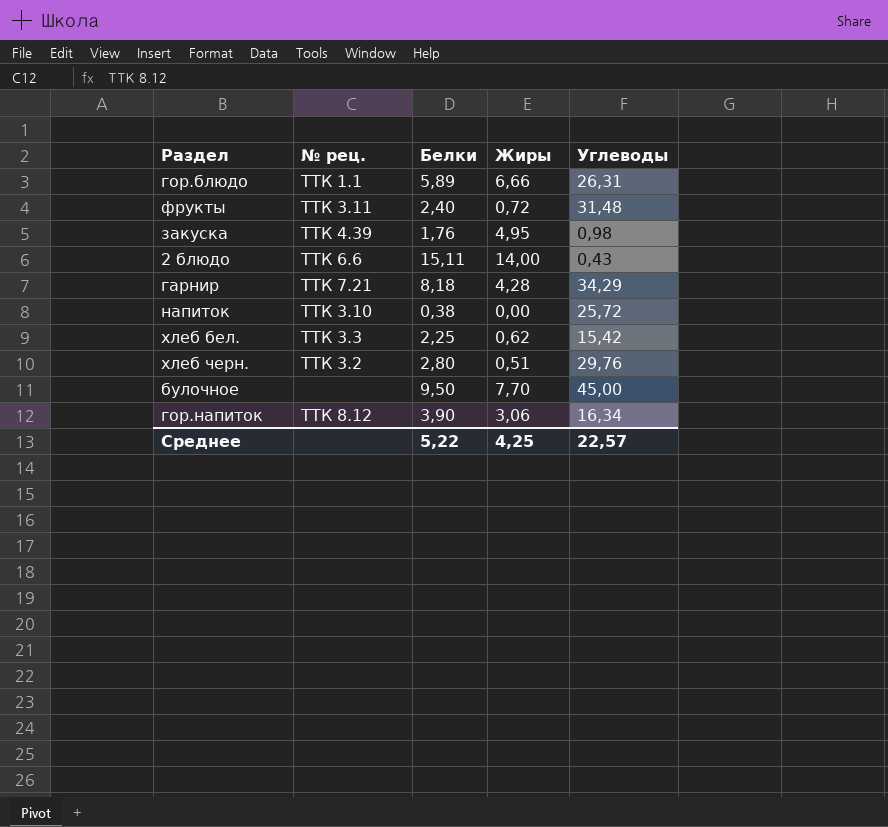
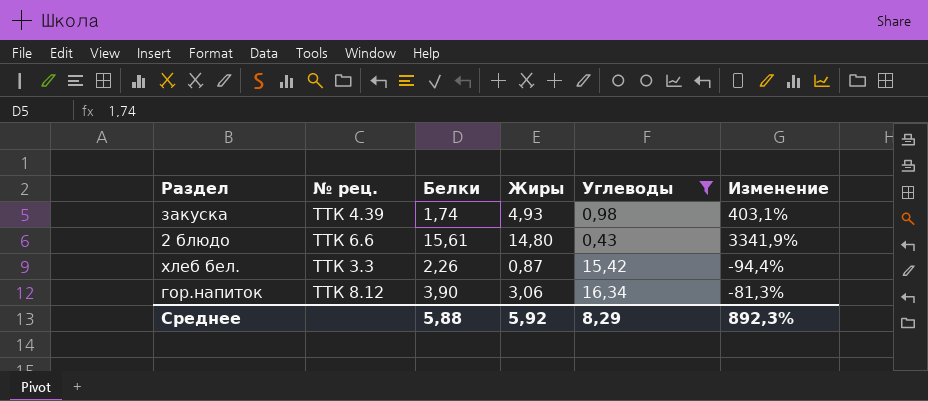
filter: none -> Углеводы <= 16,34
column Изменение | formula: none -> ([Жиры] - [Углеводы]) / [Углеводы]
закуска | Белки: 1,76 -> 1,74
закуска | Жиры: 4,95 -> 4,93
2 блюдо | Белки: 15,11 -> 15,61
2 блюдо | Жиры: 14,00 -> 14,80
хлеб бел. | Белки: 2,25 -> 2,26
хлеб бел. | Жиры: 0,62 -> 0,87
Среднее | Белки: 5,22 -> 5,88
Среднее | Жиры: 4,25 -> 5,92
Среднее | Углеводы: 22,57 -> 8,29

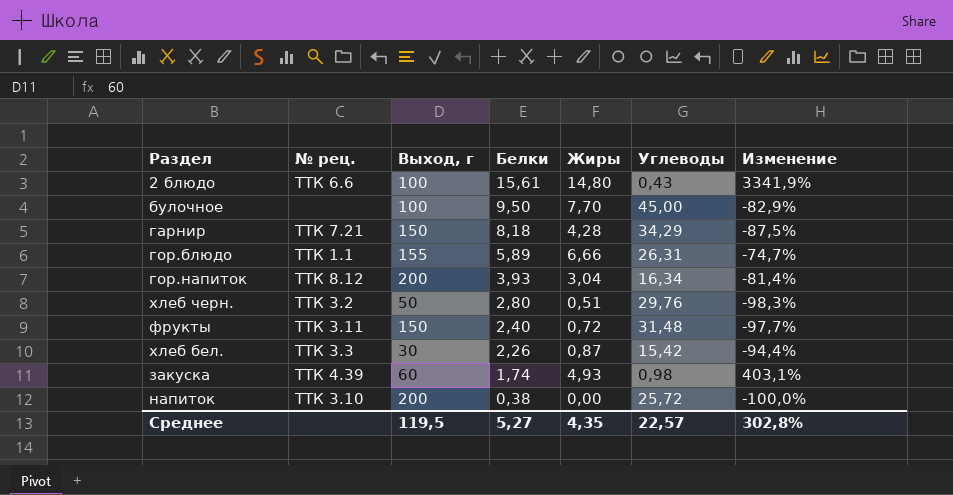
filter: Углеводы <= 16,34 -> none
row order: none -> Белки descending
column Выход, г | position: none -> 3
гор.напиток | Белки: 3,90 -> 3,93
гор.напиток | Жиры: 3,06 -> 3,04
гор.напиток | Изменение: -81,3% -> -81,4%
Среднее | Белки: 5,88 -> 5,27
Среднее | Жиры: 5,92 -> 4,35
Среднее | Углеводы: 8,29 -> 22,57
Среднее | Изменение: 892,3% -> 302,8%

